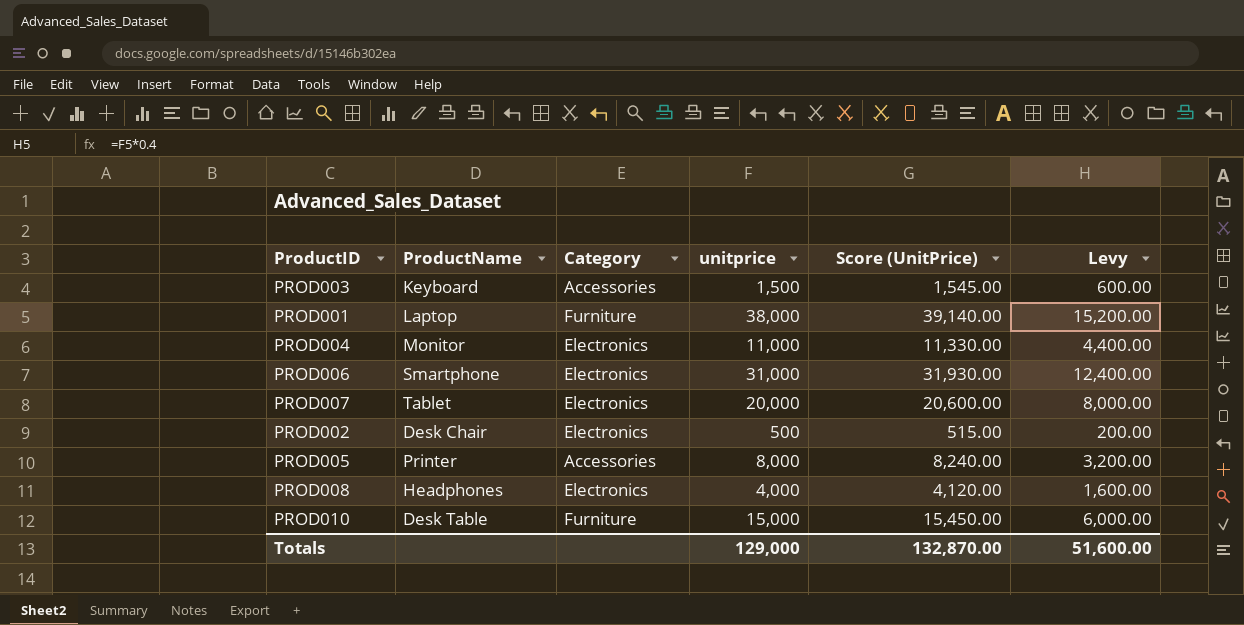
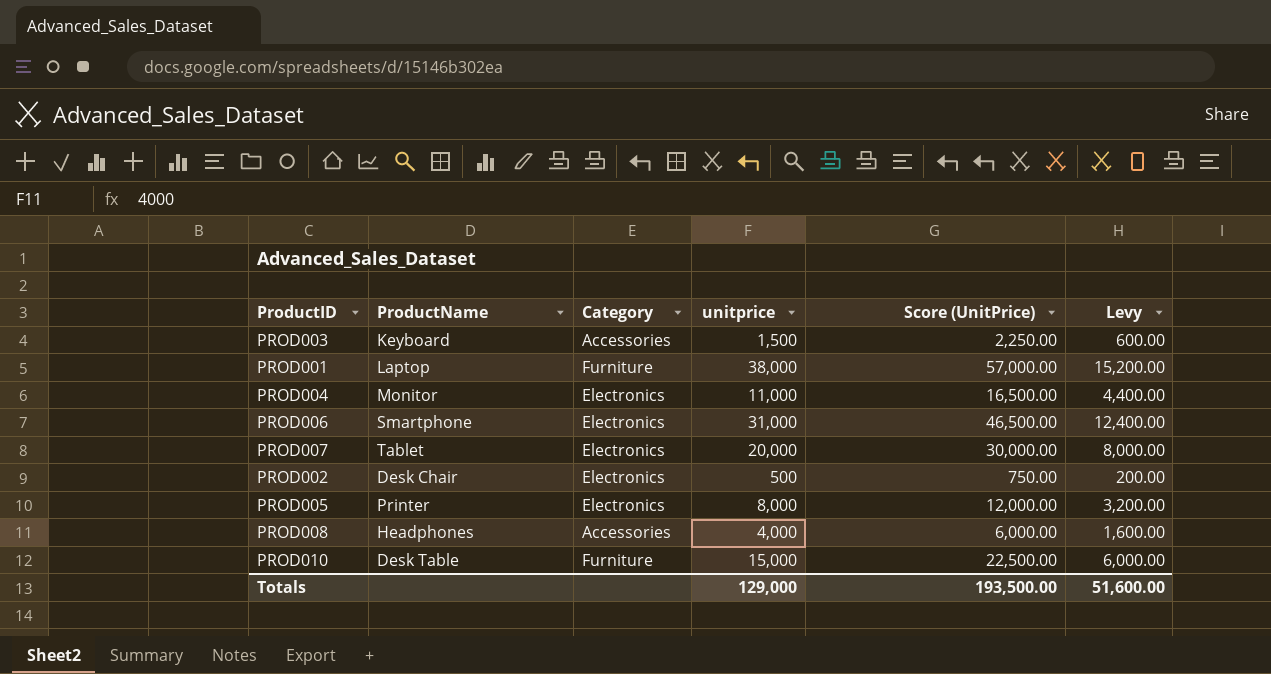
column Score (UnitPrice) | formula: [unitprice] * 1.03 -> [unitprice] * 1.5
PROD005 | Category: Accessories -> Electronics
PROD008 | Category: Electronics -> Accessories
Totals | Score (UnitPrice): 132,870.00 -> 193,500.00

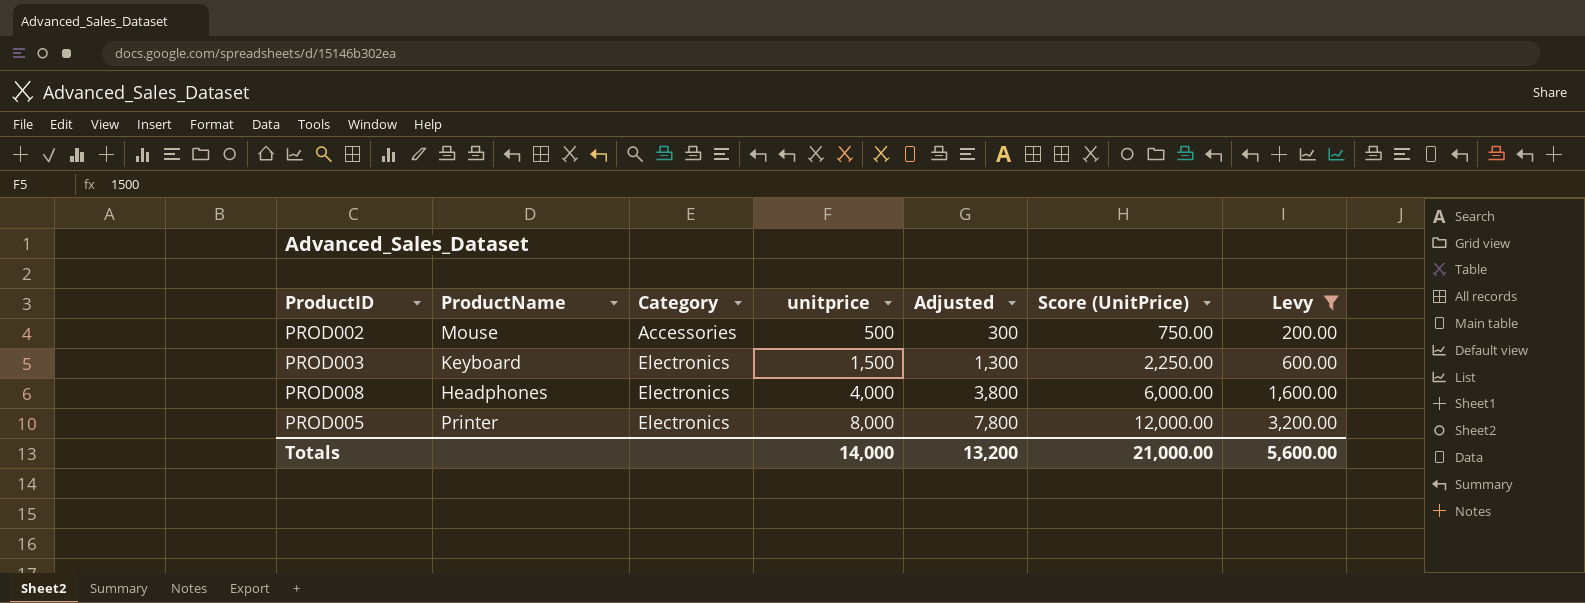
filter: none -> Levy <= 3,200.00
row order: none -> Category ascending
column Adjusted | formula: none -> [unitprice] - 200
PROD002 | ProductName: Desk Chair -> Mouse
PROD002 | Category: Electronics -> Accessories
PROD003 | Category: Accessories -> Electronics
PROD008 | Category: Accessories -> Electronics
Totals | unitprice: 129,000 -> 14,000
Totals | Score (UnitPrice): 193,500.00 -> 21,000.00
Totals | Levy: 51,600.00 -> 5,600.00

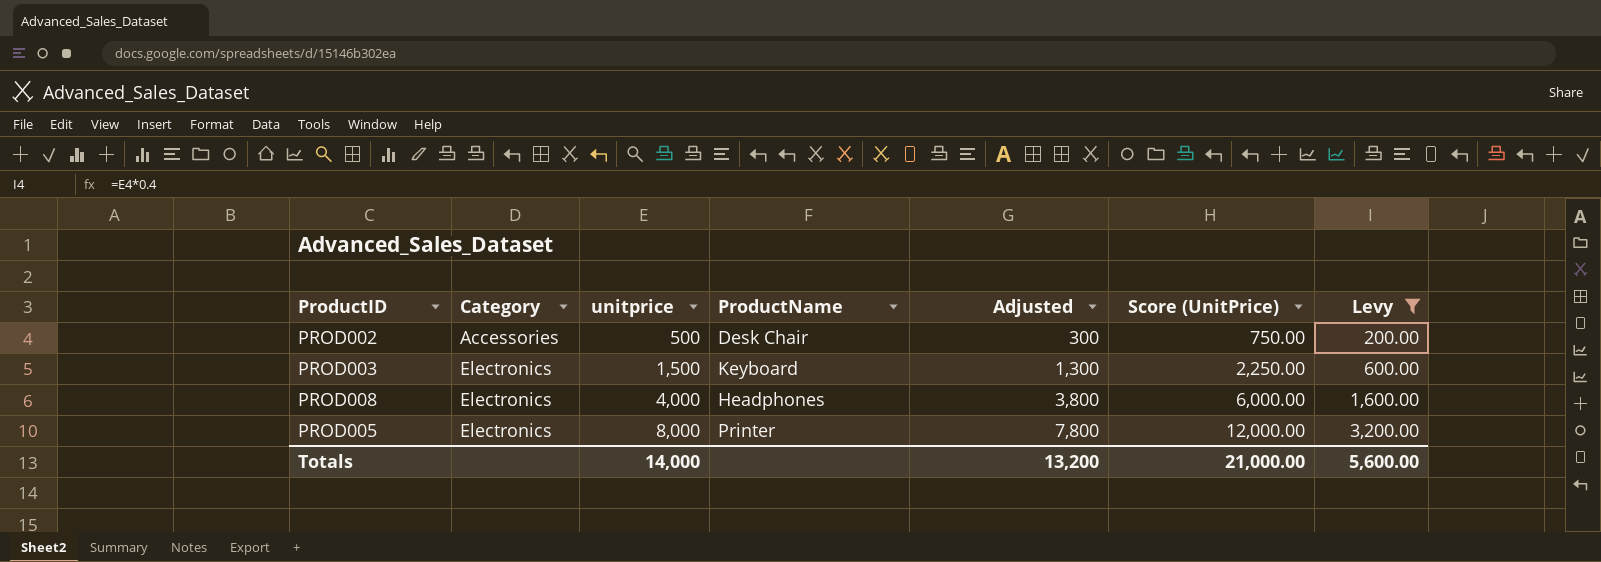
column ProductName | position: 2 -> 4
PROD002 | ProductName: Mouse -> Desk Chair

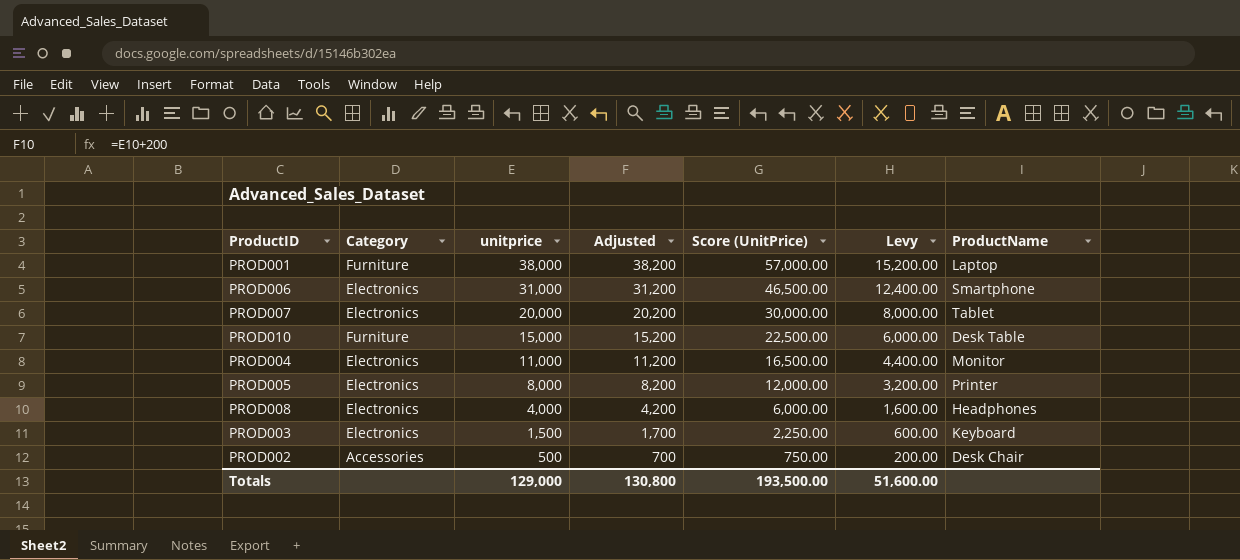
filter: Levy <= 3,200.00 -> none
row order: Category ascending -> unitprice descending
column Adjusted | formula: [unitprice] - 200 -> [unitprice] + 200
column ProductName | position: 4 -> 7
Totals | unitprice: 14,000 -> 129,000
Totals | Adjusted: 13,200 -> 130,800
Totals | Score (UnitPrice): 21,000.00 -> 193,500.00
Totals | Levy: 5,600.00 -> 51,600.00

